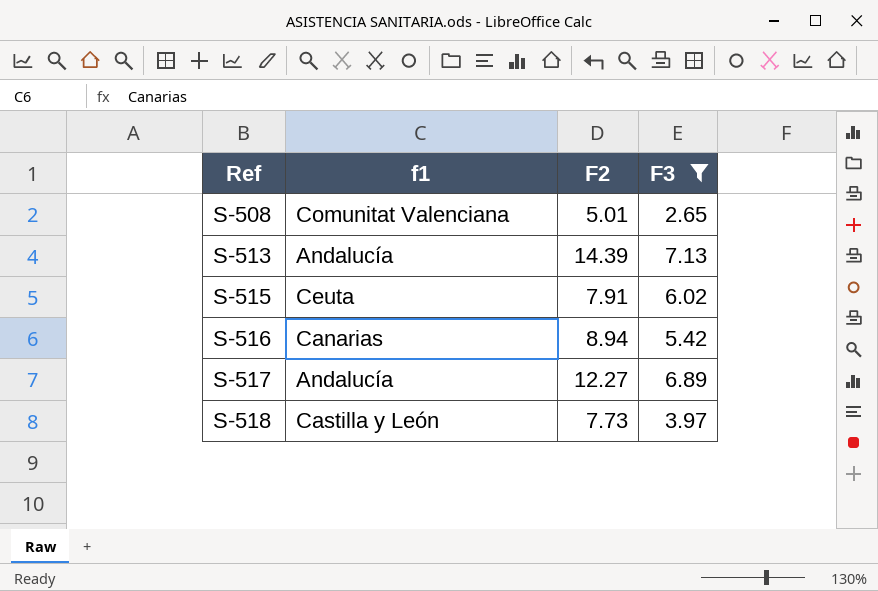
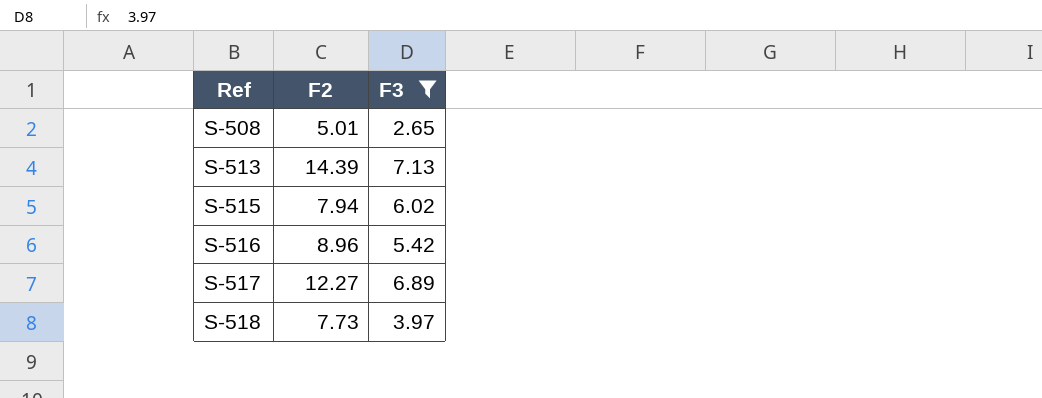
column f1 | position: 2 -> none
S-515 | F2: 7.91 -> 7.94
S-516 | F2: 8.94 -> 8.96

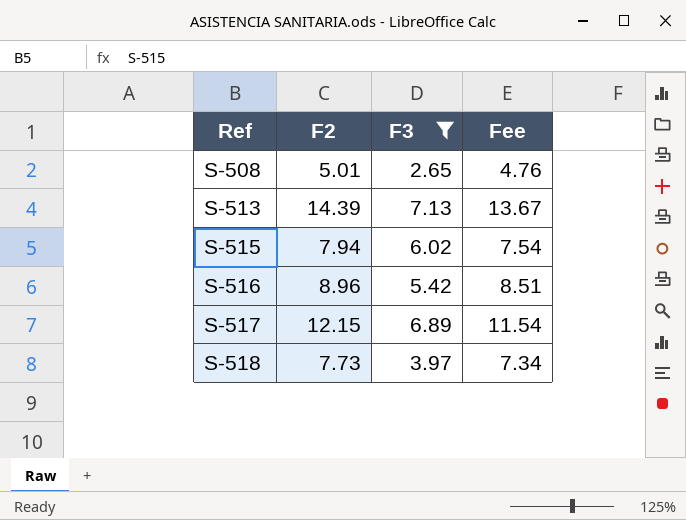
column Fee | formula: none -> [F2] * 0.95
S-517 | F2: 12.27 -> 12.15

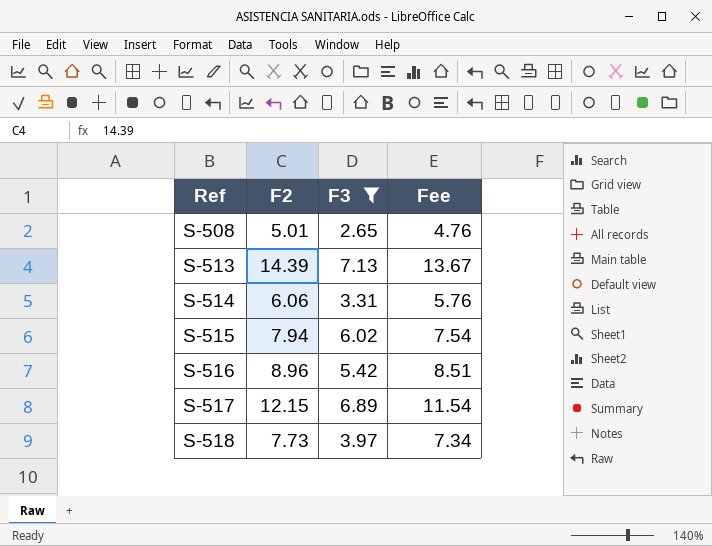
row S-514: none -> 6.06 | 3.31 | 5.76

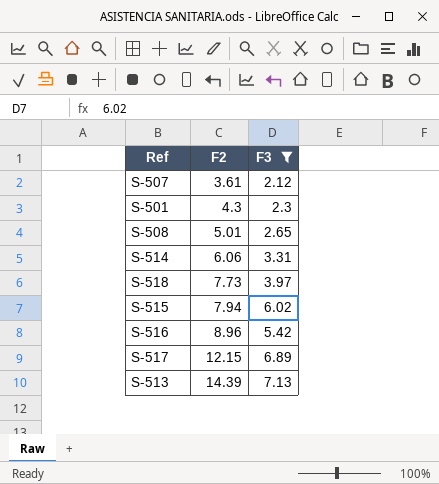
row order: Ref ascending -> F2 ascending
column Fee | formula: [F2] * 0.95 -> none
row S-507: none -> 3.61 | 2.12
row S-501: none -> 4.3 | 2.3

